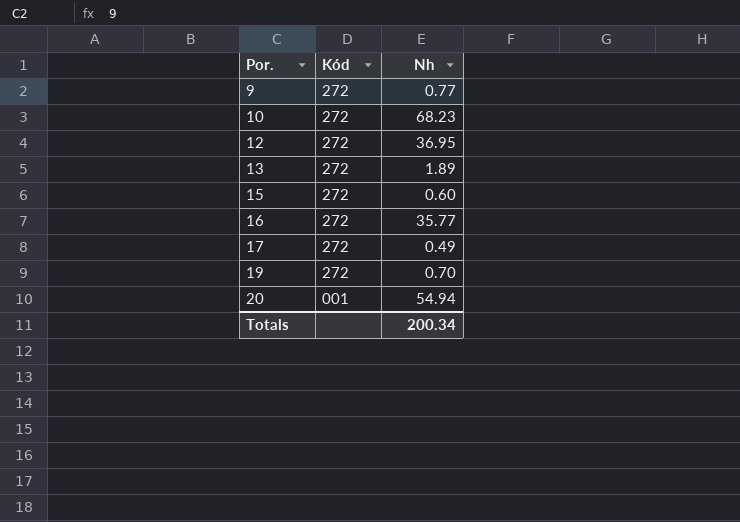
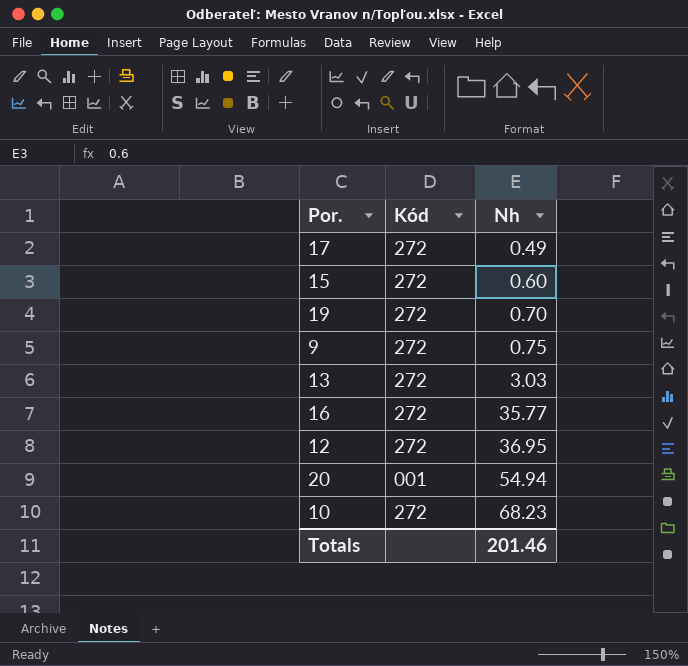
row order: Por. ascending -> Nh ascending
9 | Nh: 0.77 -> 0.75
13 | Nh: 1.89 -> 3.03
Totals | Nh: 200.34 -> 201.46

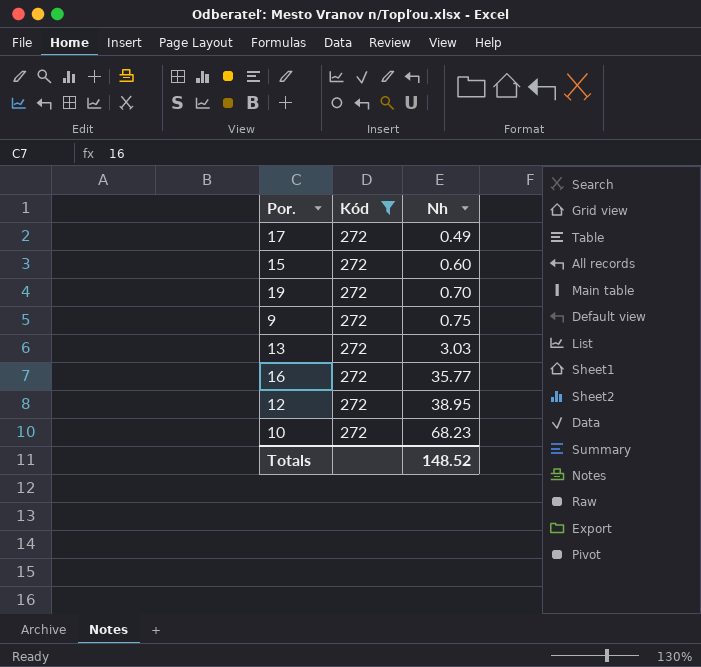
filter: none -> Kód = 272
12 | Nh: 36.95 -> 38.95
Totals | Nh: 201.46 -> 148.52

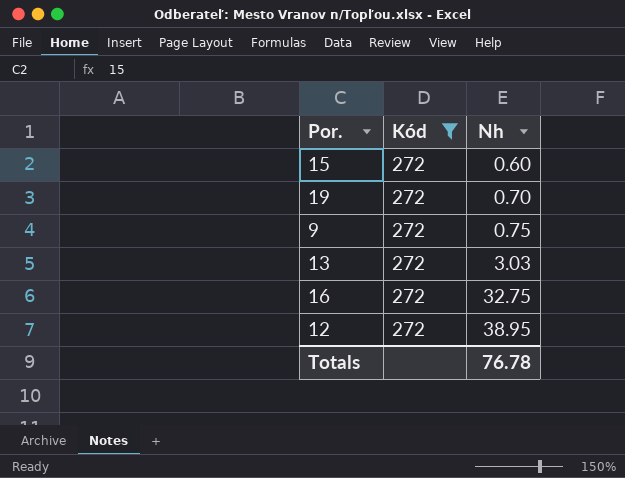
row 17: 272 | 0.49 -> none
row 10: 272 | 68.23 -> none
16 | Nh: 35.77 -> 32.75
Totals | Nh: 148.52 -> 76.78

